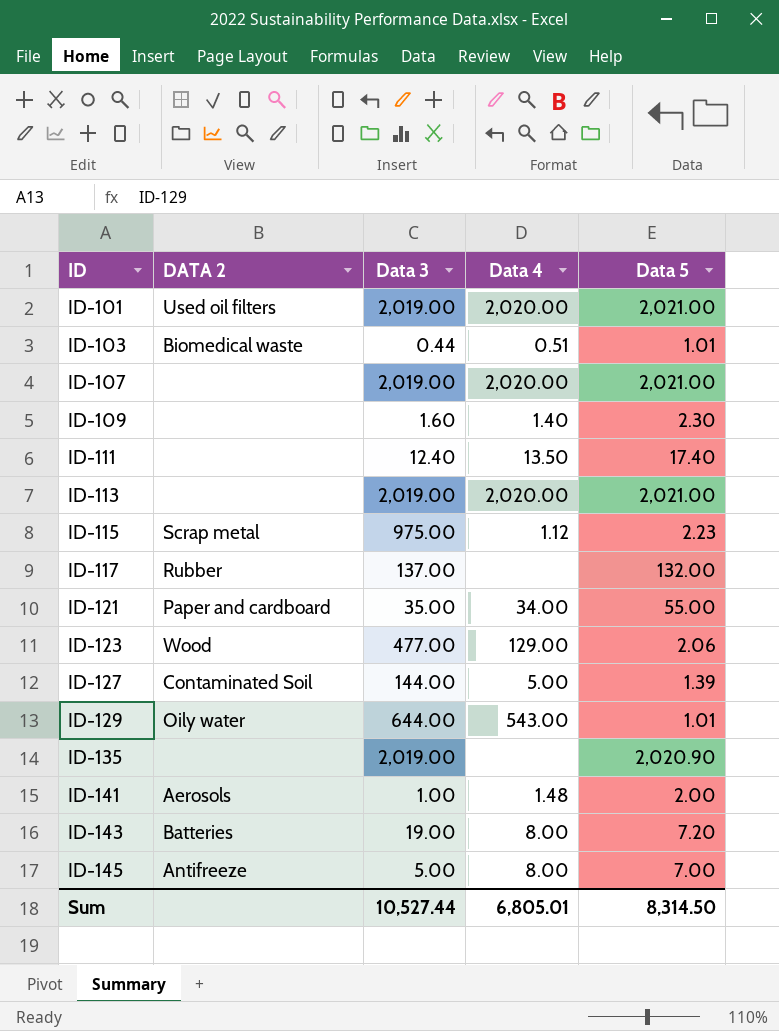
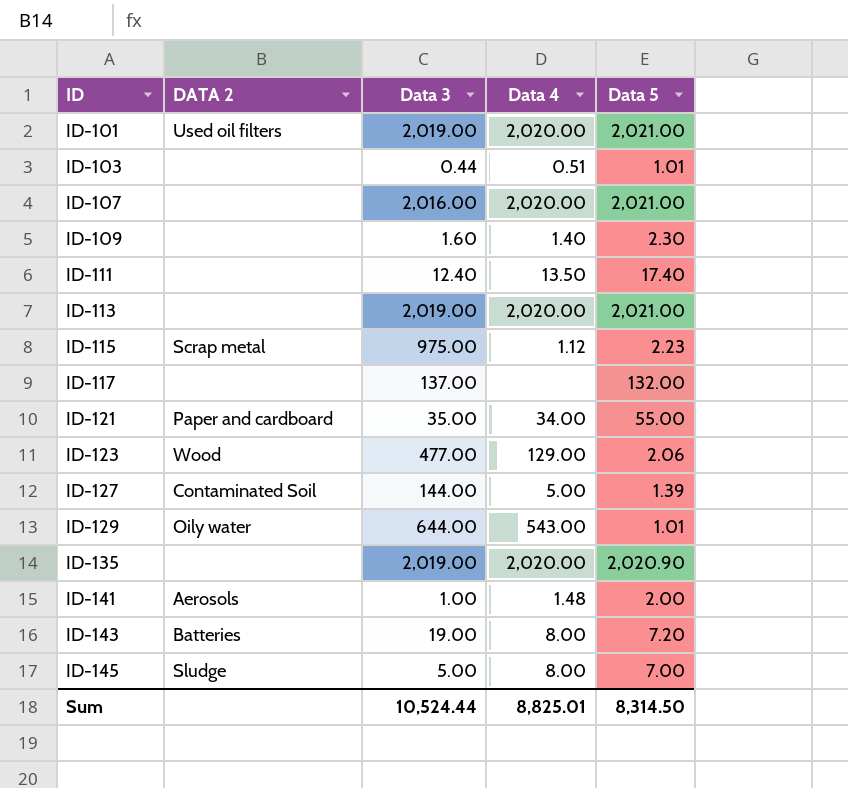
ID-103 | DATA 2: Biomedical waste -> none
ID-107 | Data 3: 2,019.00 -> 2,016.00
ID-117 | DATA 2: Rubber -> none
ID-135 | Data 4: none -> 2,020.00
ID-145 | DATA 2: Antifreeze -> Sludge
Sum | Data 3: 10,527.44 -> 10,524.44
Sum | Data 4: 6,805.01 -> 8,825.01

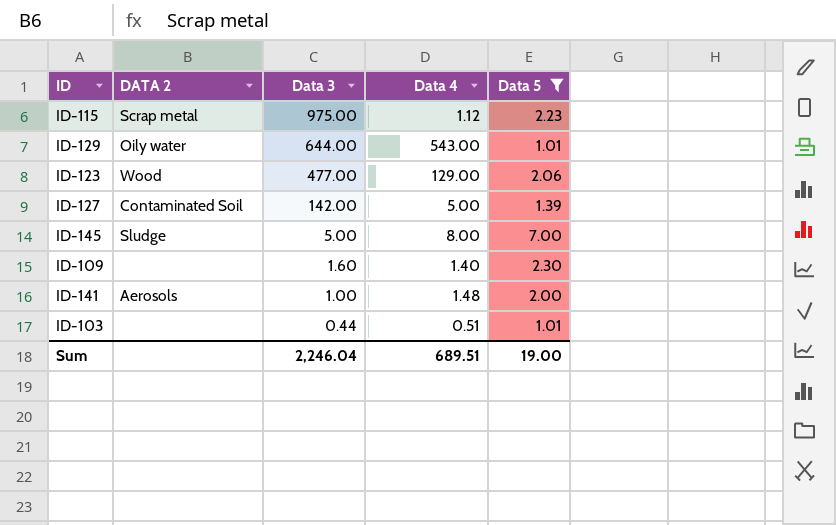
filter: none -> Data 5 <= 7.00
row order: ID ascending -> Data 3 descending
ID-127 | Data 3: 144.00 -> 142.00
Sum | Data 3: 10,524.44 -> 2,246.04
Sum | Data 4: 8,825.01 -> 689.51
Sum | Data 5: 8,314.50 -> 19.00

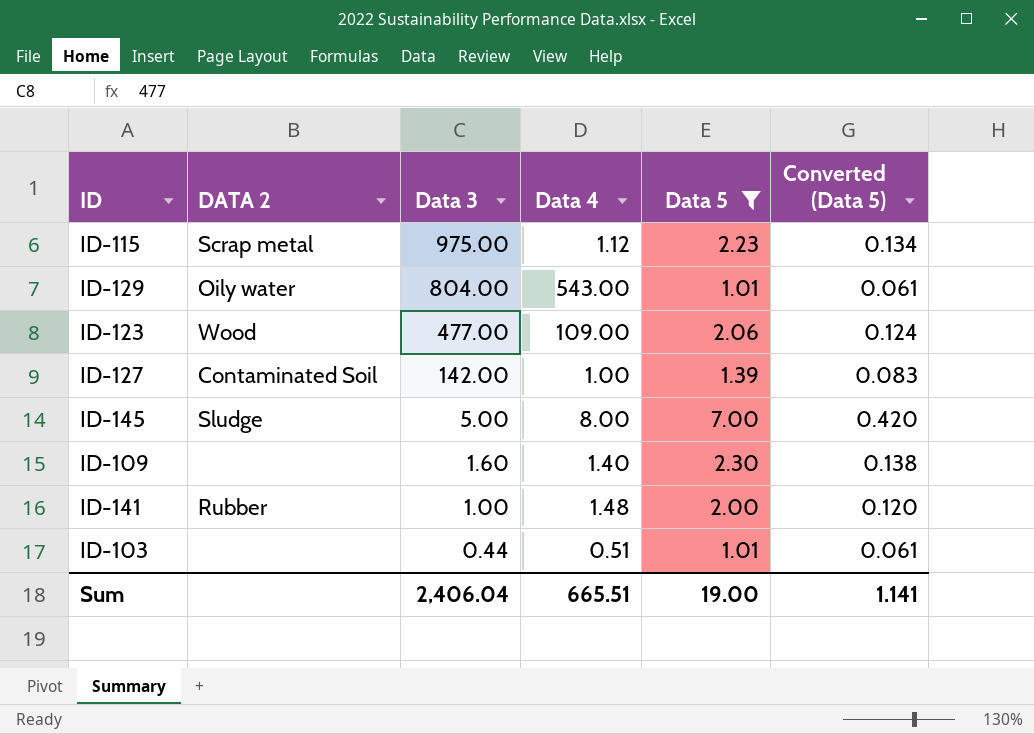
column Converted (Data 5) | formula: none -> [Data 5] * 0.06
ID-129 | Data 3: 644.00 -> 804.00
ID-123 | Data 4: 129.00 -> 109.00
ID-127 | Data 4: 5.00 -> 1.00
ID-141 | DATA 2: Aerosols -> Rubber
Sum | Data 3: 2,246.04 -> 2,406.04
Sum | Data 4: 689.51 -> 665.51

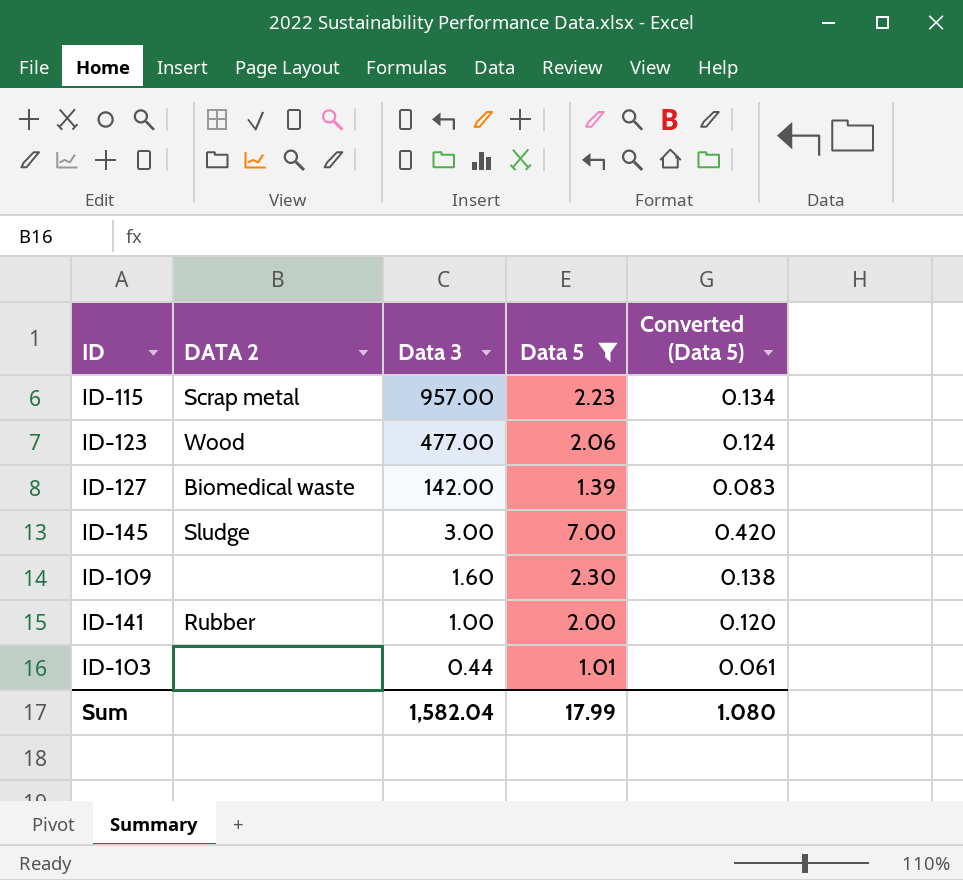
column Data 4 | position: 4 -> none
row ID-129: Oily water | 804.00 | 543.00 | 1.01 | 0.061 -> none
ID-115 | Data 3: 975.00 -> 957.00
ID-127 | DATA 2: Contaminated Soil -> Biomedical waste
ID-145 | Data 3: 5.00 -> 3.00
Sum | Data 3: 2,406.04 -> 1,582.04
Sum | Data 5: 19.00 -> 17.99
Sum | Converted (Data 5): 1.141 -> 1.080

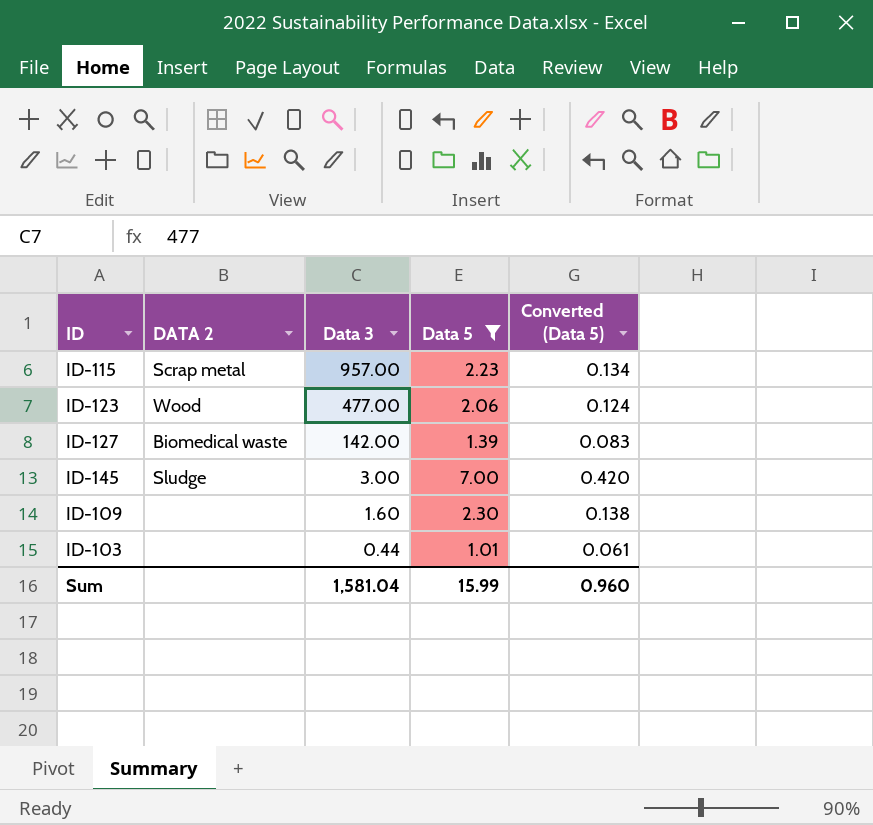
row ID-141: Rubber | 1.00 | 2.00 | 0.120 -> none
Sum | Data 3: 1,582.04 -> 1,581.04
Sum | Data 5: 17.99 -> 15.99
Sum | Converted (Data 5): 1.080 -> 0.960

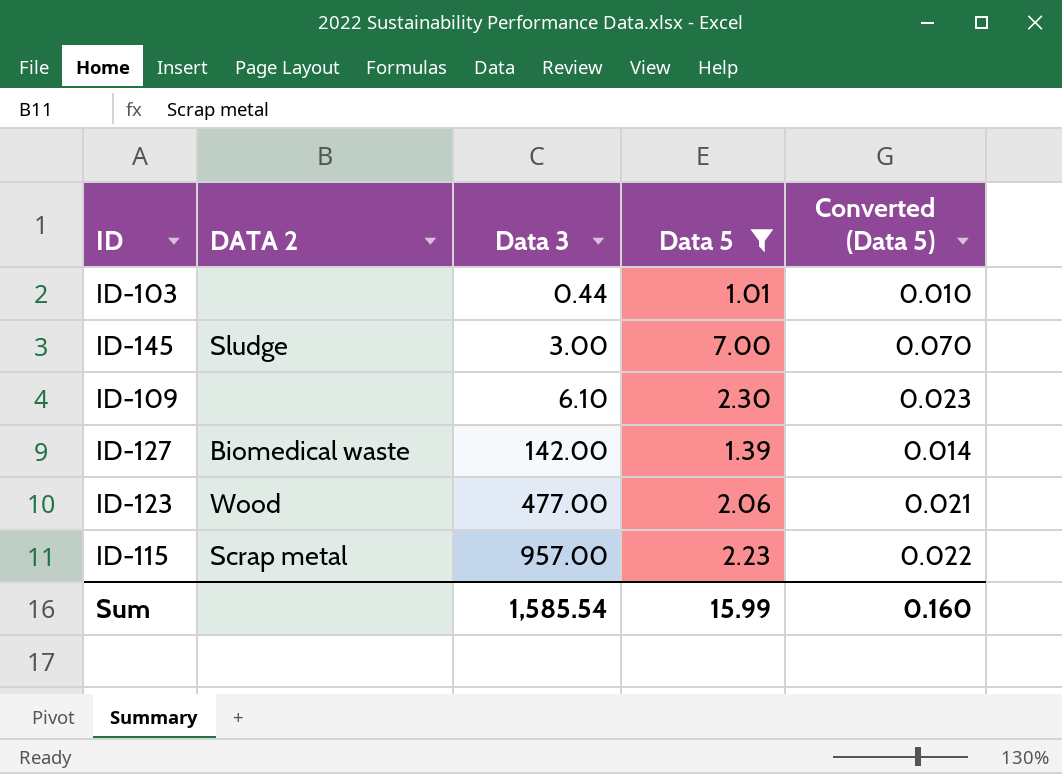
row order: Data 3 descending -> Data 3 ascending
column Converted (Data 5) | formula: [Data 5] * 0.06 -> [Data 5] * 0.01
ID-109 | Data 3: 1.60 -> 6.10
Sum | Data 3: 1,581.04 -> 1,585.54
Sum | Converted (Data 5): 0.960 -> 0.160

